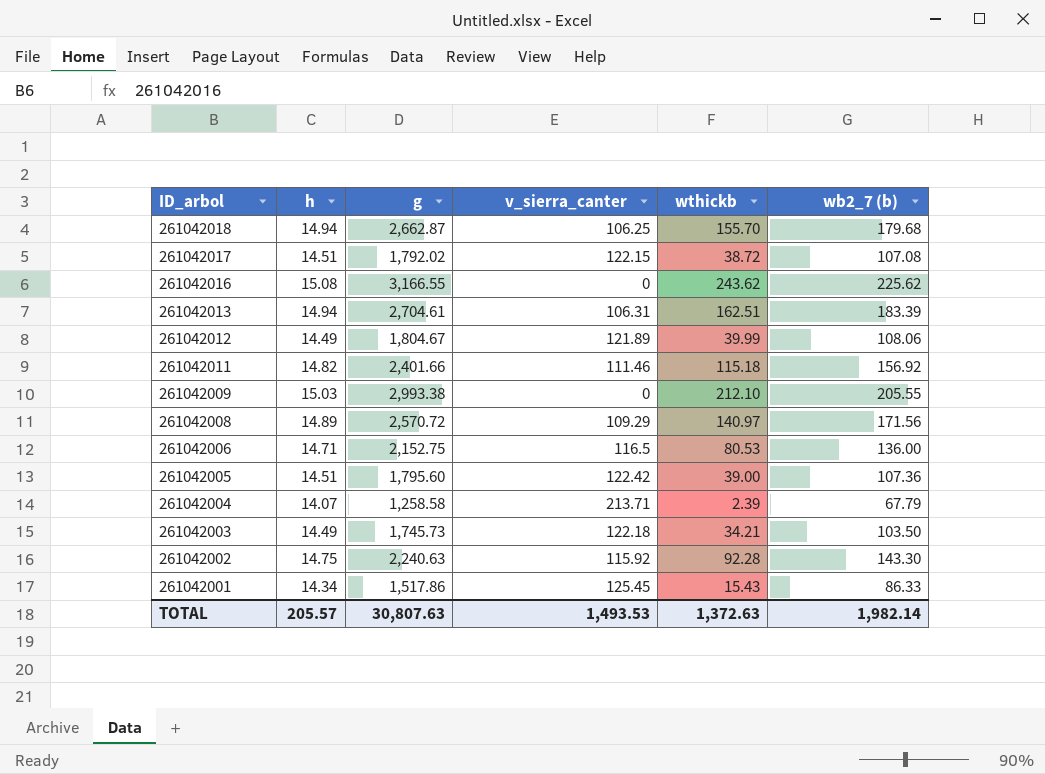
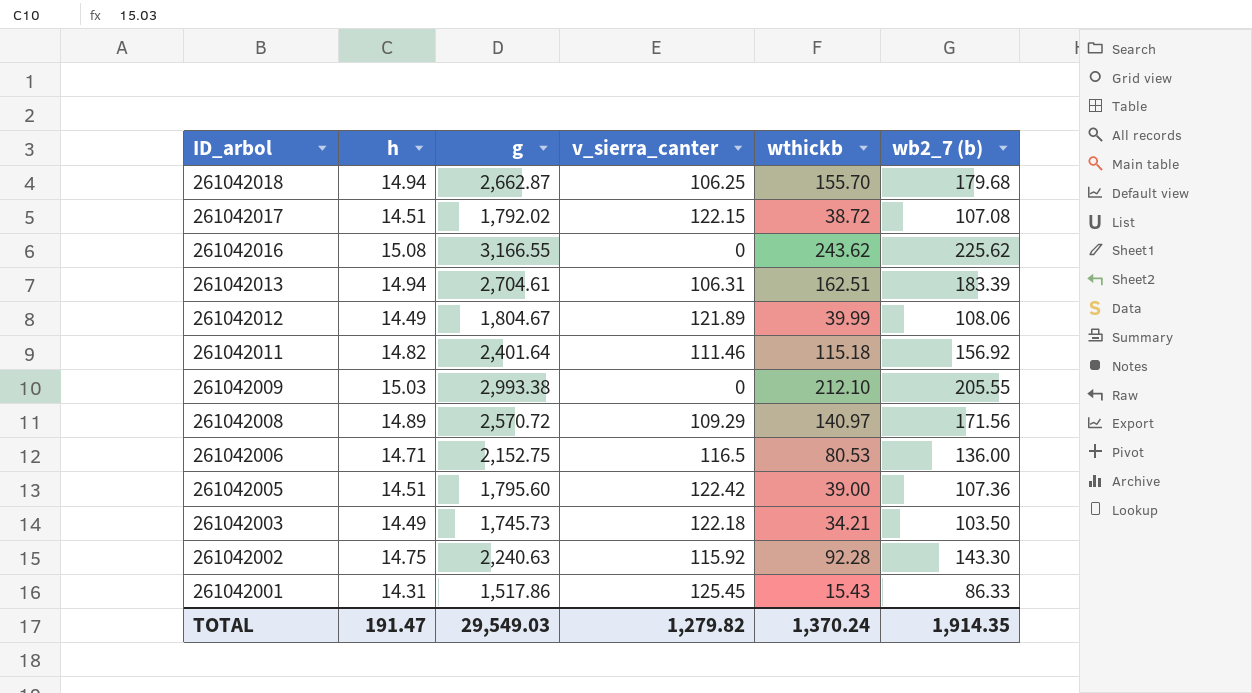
row 261042004: 14.07 | 1,258.58 | 213.71 | 2.39 | 67.79 -> none
261042011 | g: 2,401.66 -> 2,401.64
261042001 | h: 14.34 -> 14.31
TOTAL | h: 205.57 -> 191.47
TOTAL | g: 30,807.63 -> 29,549.03
TOTAL | v_sierra_canter: 1,493.53 -> 1,279.82
TOTAL | wthickb: 1,372.63 -> 1,370.24
TOTAL | wb2_7 (b): 1,982.14 -> 1,914.35

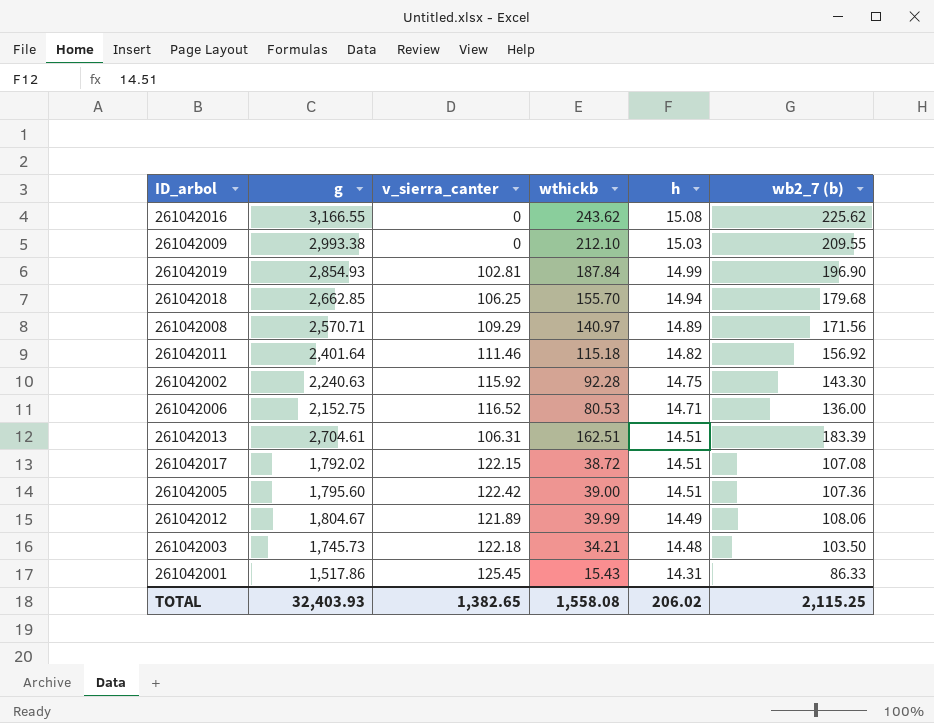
row order: ID_arbol descending -> h descending
column h | position: 2 -> 5
261042009 | wb2_7 (b): 205.55 -> 209.55
row 261042019: none -> 2,854.93 | 102.81 | 187.84 | 14.99 | 196.90
261042018 | g: 2,662.87 -> 2,662.85
261042008 | g: 2,570.72 -> 2,570.71
261042006 | v_sierra_canter: 116.5 -> 116.52
261042013 | h: 14.94 -> 14.51
261042003 | h: 14.49 -> 14.48
TOTAL | g: 29,549.03 -> 32,403.93
TOTAL | v_sierra_canter: 1,279.82 -> 1,382.65
TOTAL | wthickb: 1,370.24 -> 1,558.08
TOTAL | h: 191.47 -> 206.02
TOTAL | wb2_7 (b): 1,914.35 -> 2,115.25

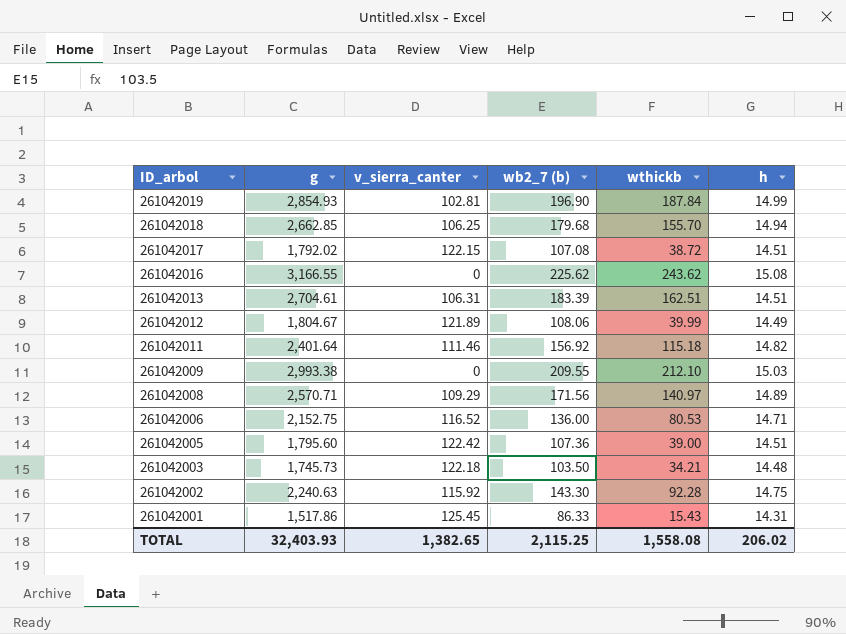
row order: h descending -> ID_arbol descending
column wb2_7 (b) | position: 6 -> 4

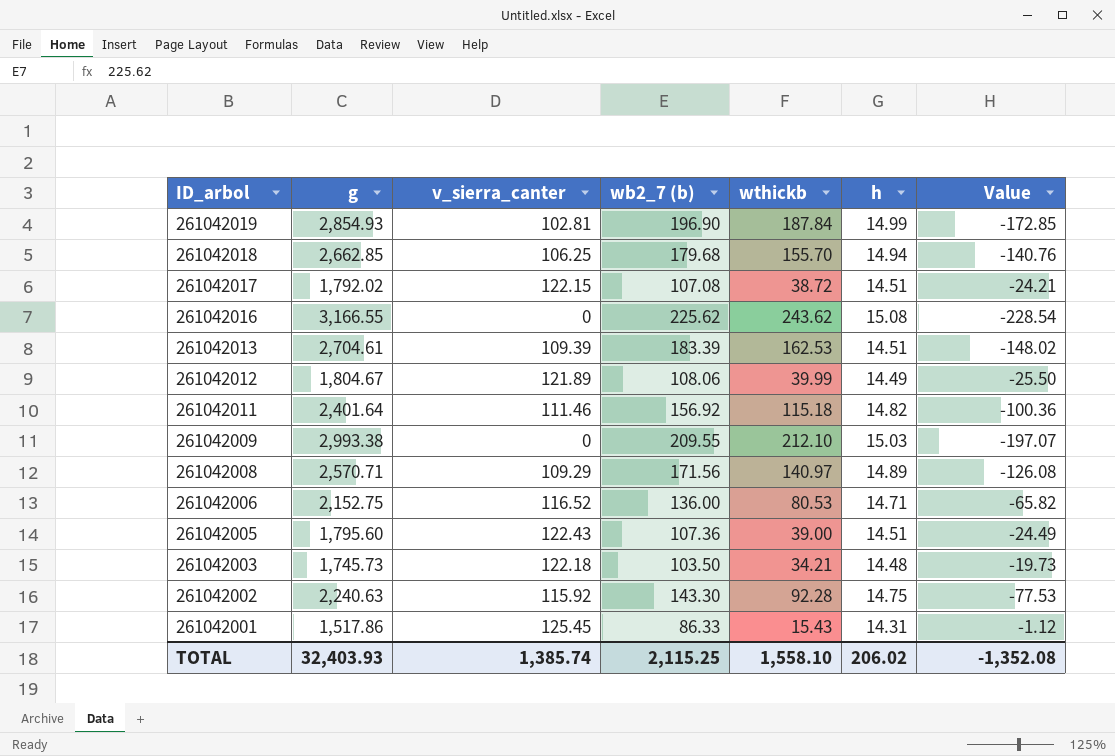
column Value | formula: none -> [h] - [wthickb]
261042013 | v_sierra_canter: 106.31 -> 109.39
261042013 | wthickb: 162.51 -> 162.53
261042005 | v_sierra_canter: 122.42 -> 122.43
TOTAL | v_sierra_canter: 1,382.65 -> 1,385.74
TOTAL | wthickb: 1,558.08 -> 1,558.10

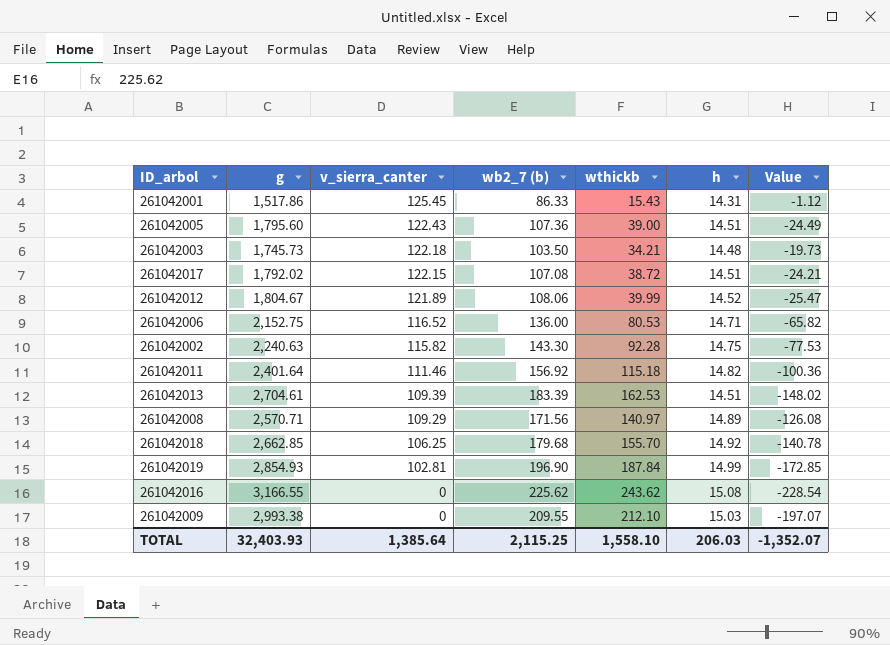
row order: ID_arbol descending -> v_sierra_canter descending
261042012 | h: 14.49 -> 14.52
261042012 | Value: -25.50 -> -25.47
261042002 | v_sierra_canter: 115.92 -> 115.82
261042018 | h: 14.94 -> 14.92
261042018 | Value: -140.76 -> -140.78
TOTAL | v_sierra_canter: 1,385.74 -> 1,385.64
TOTAL | h: 206.02 -> 206.03
TOTAL | Value: -1,352.08 -> -1,352.07

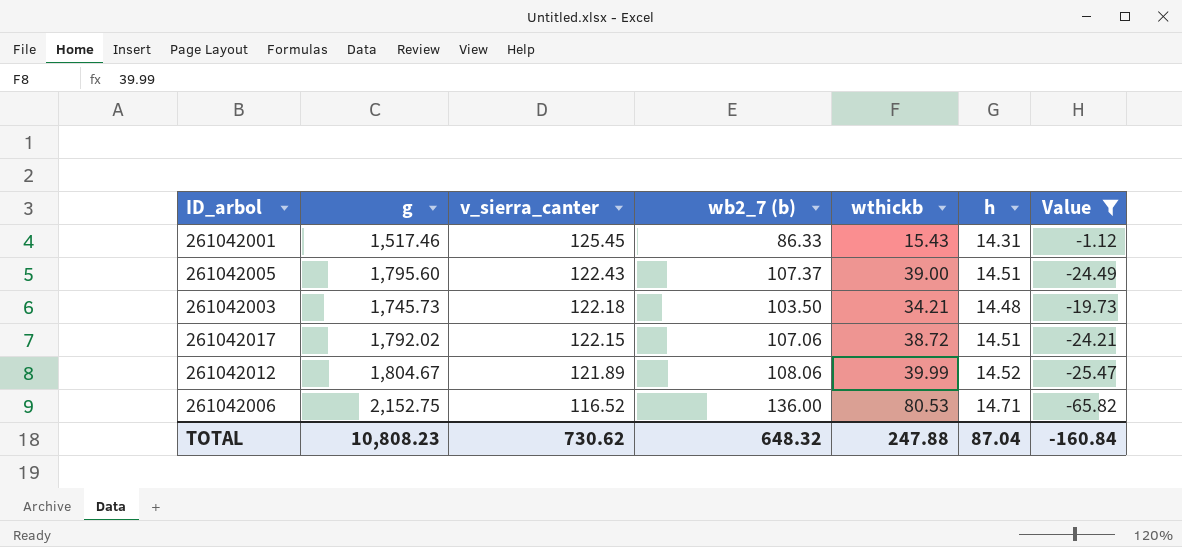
filter: none -> Value >= -65.82
261042001 | g: 1,517.86 -> 1,517.46
261042005 | wb2_7 (b): 107.36 -> 107.37
261042017 | wb2_7 (b): 107.08 -> 107.06
TOTAL | g: 32,403.93 -> 10,808.23
TOTAL | v_sierra_canter: 1,385.64 -> 730.62
TOTAL | wb2_7 (b): 2,115.25 -> 648.32
TOTAL | wthickb: 1,558.10 -> 247.88
TOTAL | h: 206.03 -> 87.04
TOTAL | Value: -1,352.07 -> -160.84

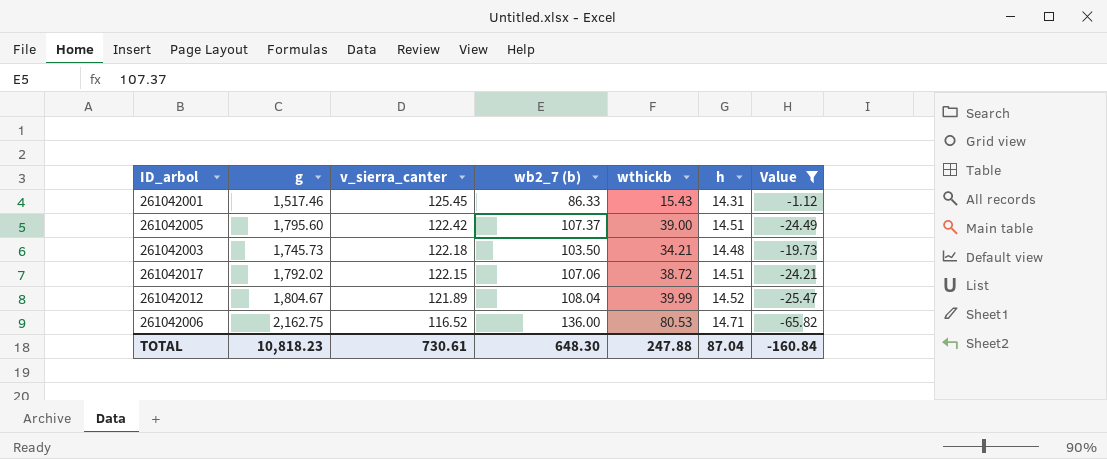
261042005 | v_sierra_canter: 122.43 -> 122.42
261042012 | wb2_7 (b): 108.06 -> 108.04
261042006 | g: 2,152.75 -> 2,162.75
TOTAL | g: 10,808.23 -> 10,818.23
TOTAL | v_sierra_canter: 730.62 -> 730.61
TOTAL | wb2_7 (b): 648.32 -> 648.30

